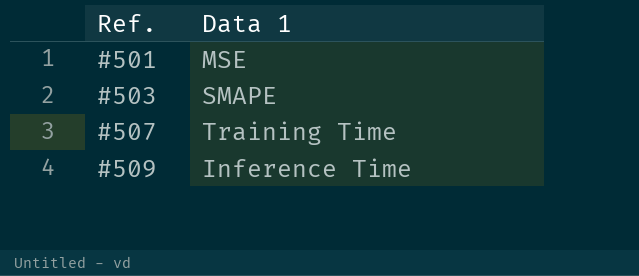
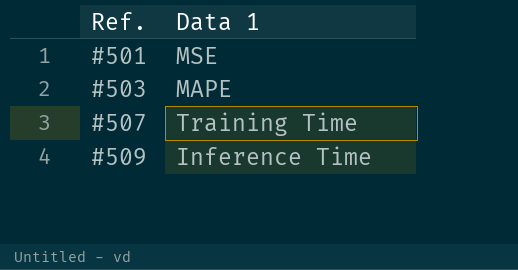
#503 | Data 1: SMAPE -> MAPE

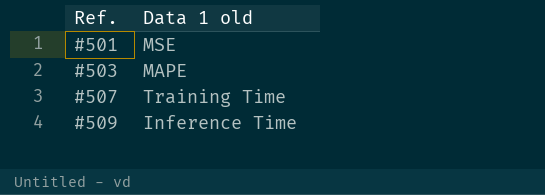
column name: Data 1 -> Data 1 old

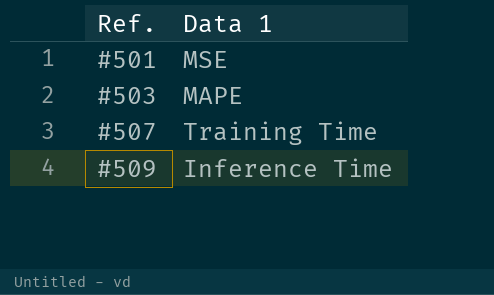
column name: Data 1 old -> Data 1

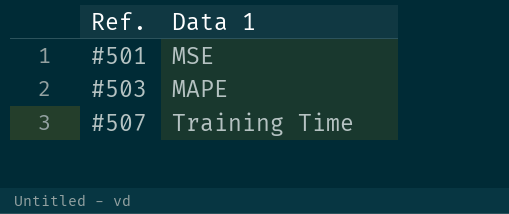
row #509: Inference Time -> none

